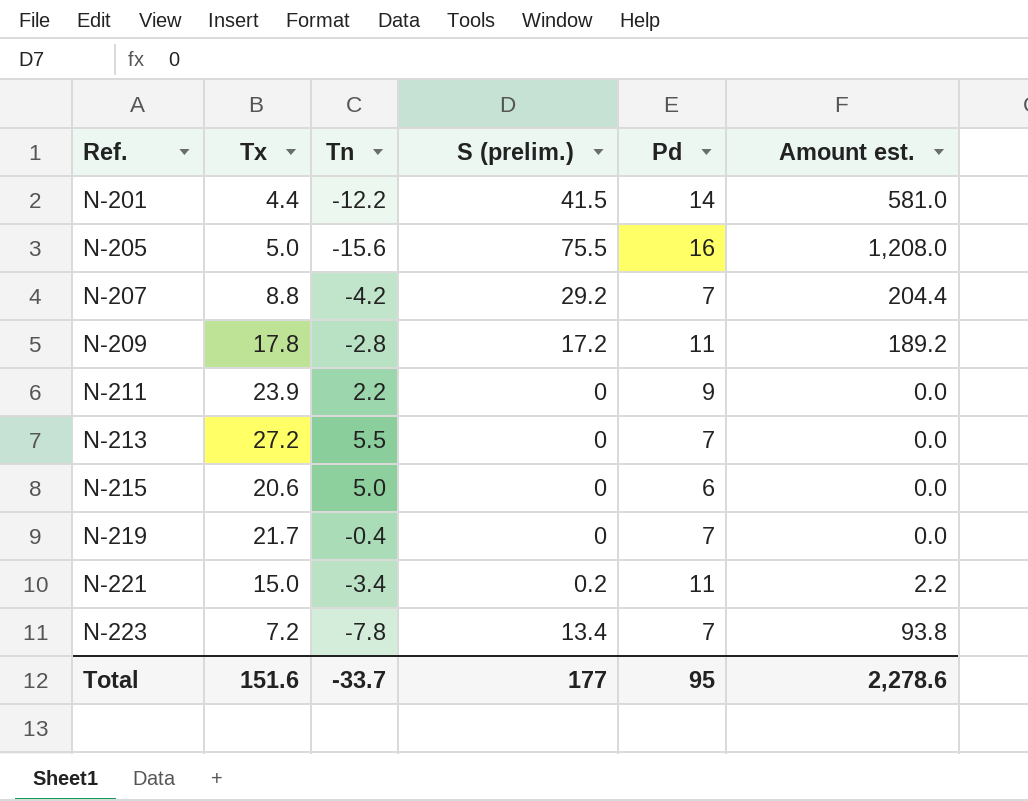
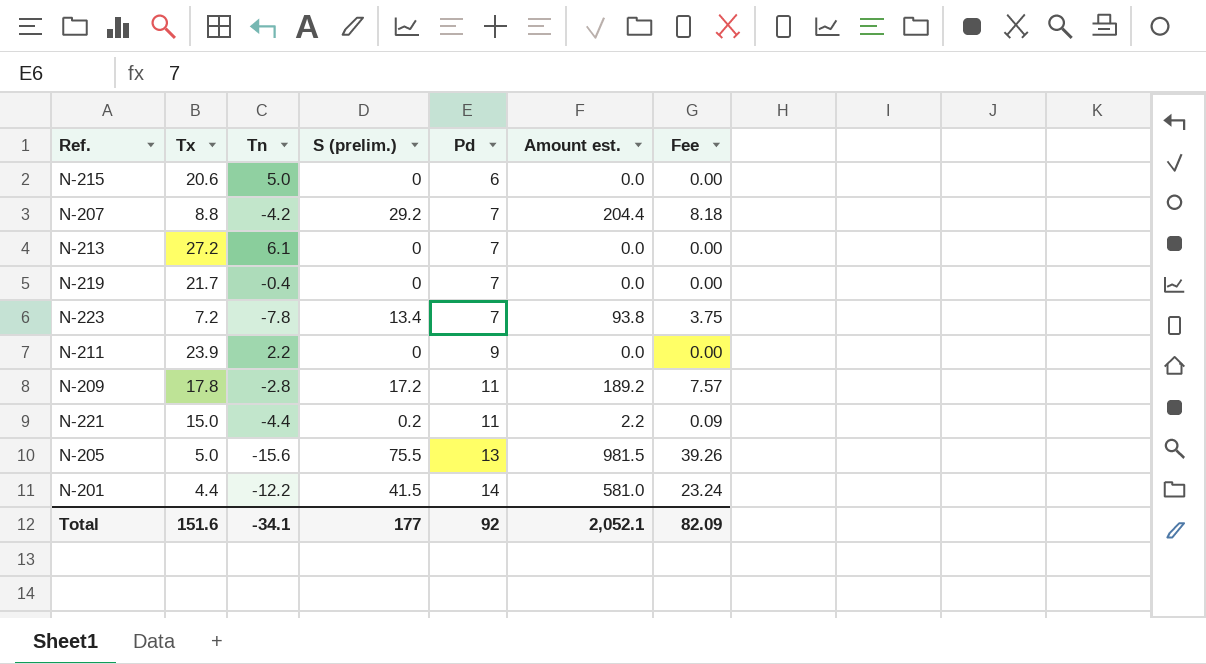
row order: Ref. ascending -> Pd ascending
column Fee | formula: none -> [Amount est.] * 0.04
N-213 | Tn: 5.5 -> 6.1
N-221 | Tn: -3.4 -> -4.4
N-205 | Pd: 16 -> 13
N-205 | Amount est.: 1,208.0 -> 981.5
Total | Tn: -33.7 -> -34.1
Total | Pd: 95 -> 92
Total | Amount est.: 2,278.6 -> 2,052.1

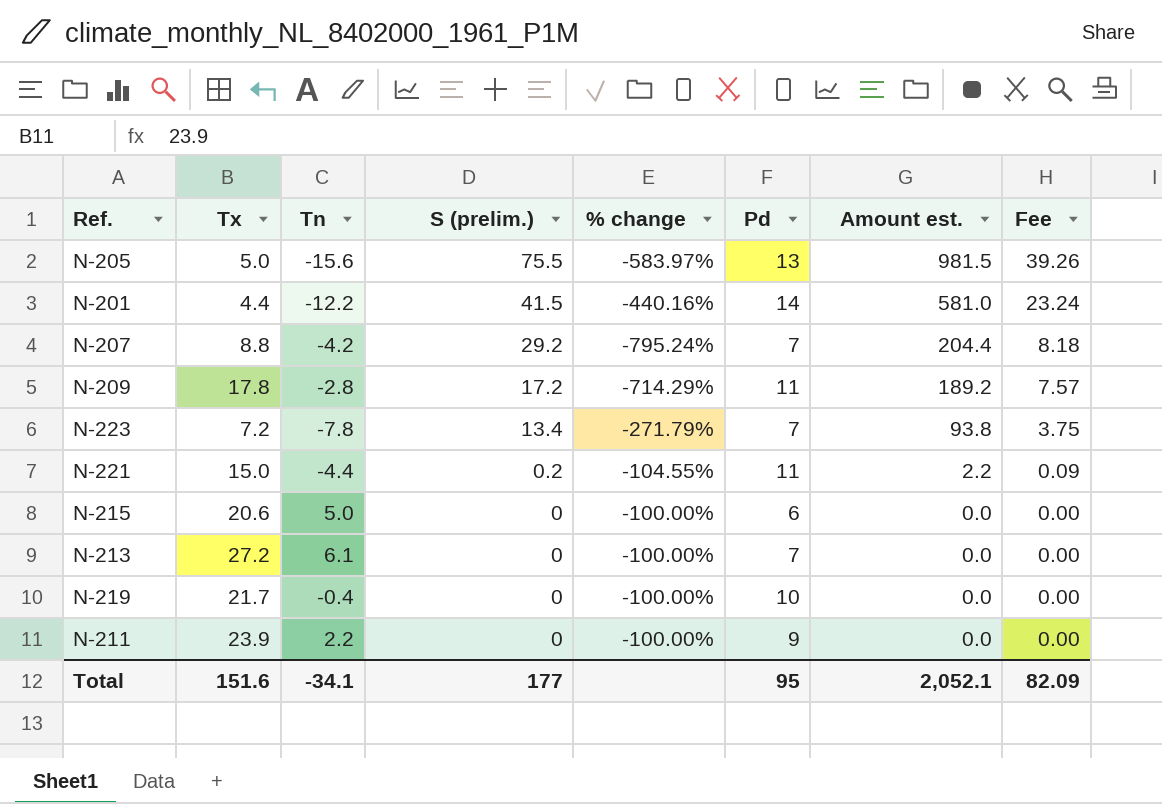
row order: Pd ascending -> S (prelim.) descending
column % change | formula: none -> ([S (prelim.)] - [Tn]) / [Tn]
N-219 | Pd: 7 -> 10
Total | Pd: 92 -> 95

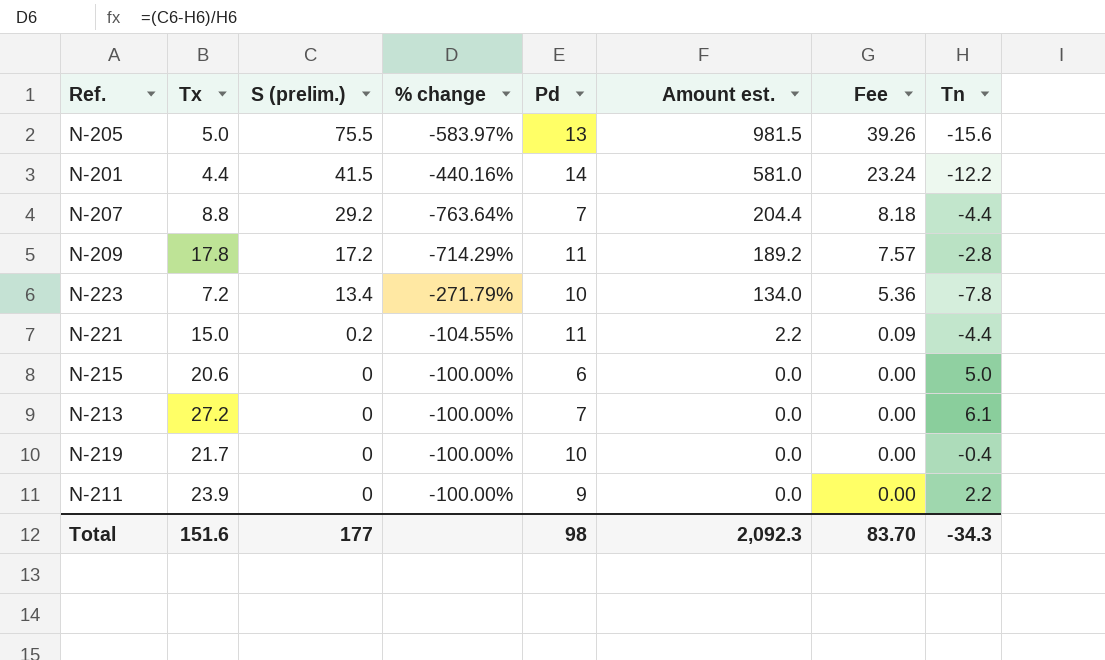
column Tn | position: 3 -> 8
N-207 | % change: -795.24% -> -763.64%
N-207 | Tn: -4.2 -> -4.4
N-223 | Pd: 7 -> 10
N-223 | Amount est.: 93.8 -> 134.0
N-223 | Fee: 3.75 -> 5.36
Total | Pd: 95 -> 98
Total | Amount est.: 2,052.1 -> 2,092.3
Total | Fee: 82.09 -> 83.70
Total | Tn: -34.1 -> -34.3

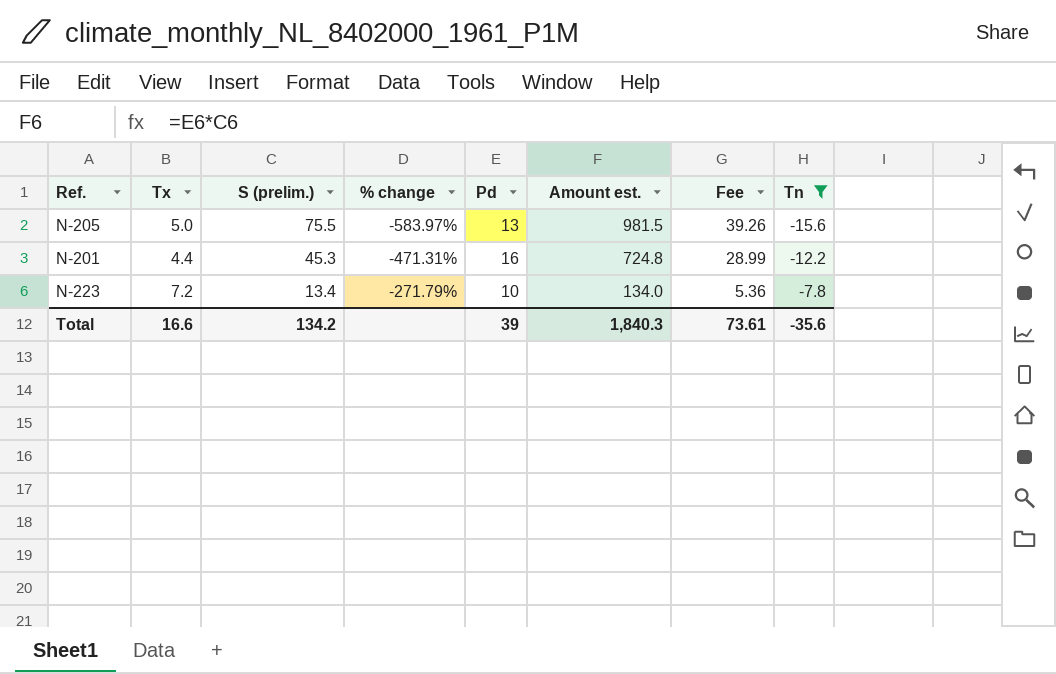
filter: none -> Tn <= -7.8
N-201 | S (prelim.): 41.5 -> 45.3
N-201 | % change: -440.16% -> -471.31%
N-201 | Pd: 14 -> 16
N-201 | Amount est.: 581.0 -> 724.8
N-201 | Fee: 23.24 -> 28.99
Total | Tx: 151.6 -> 16.6
Total | S (prelim.): 177 -> 134.2
Total | Pd: 98 -> 39
Total | Amount est.: 2,092.3 -> 1,840.3
Total | Fee: 83.70 -> 73.61
Total | Tn: -34.3 -> -35.6

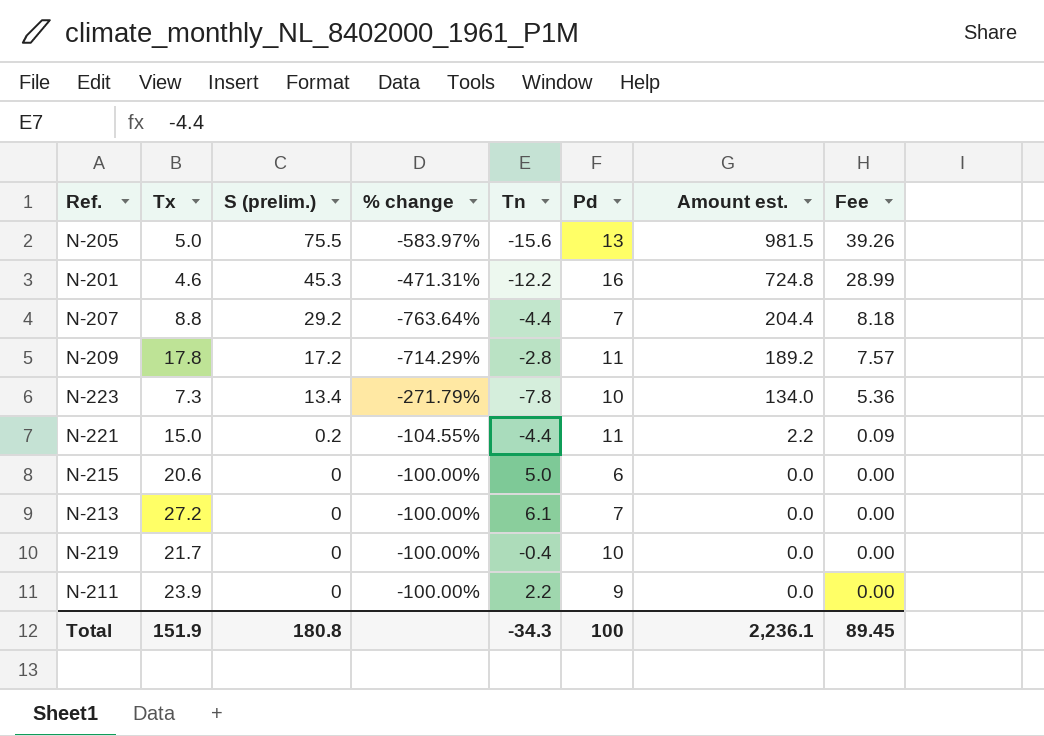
filter: Tn <= -7.8 -> none
column Tn | position: 8 -> 5
N-201 | Tx: 4.4 -> 4.6
N-223 | Tx: 7.2 -> 7.3
Total | Tx: 16.6 -> 151.9
Total | S (prelim.): 134.2 -> 180.8
Total | Tn: -35.6 -> -34.3
Total | Pd: 39 -> 100
Total | Amount est.: 1,840.3 -> 2,236.1
Total | Fee: 73.61 -> 89.45

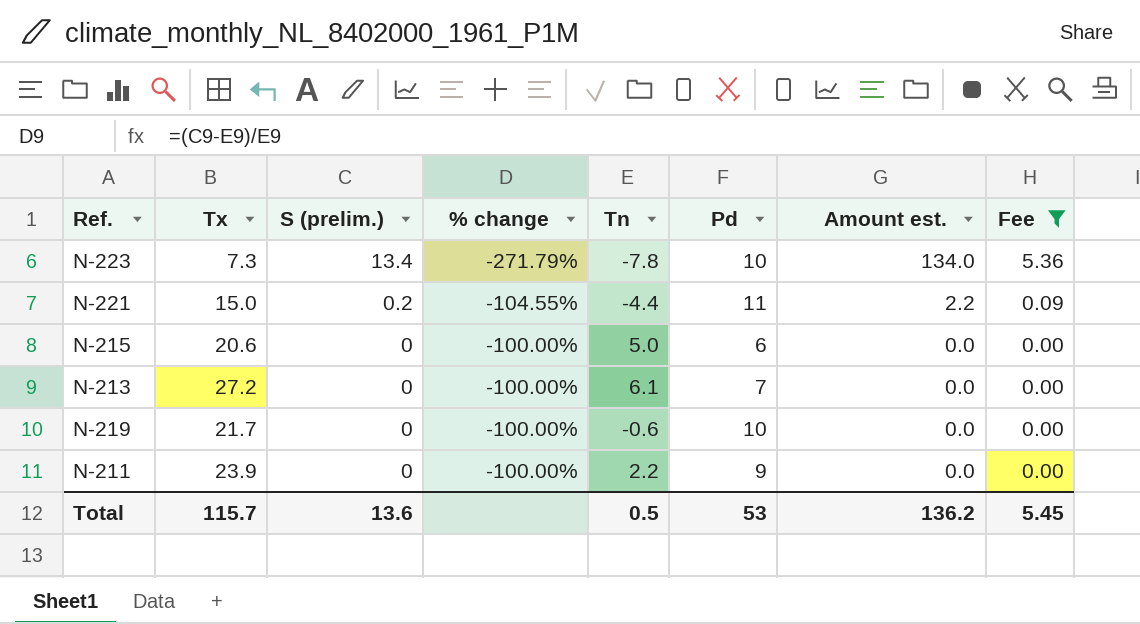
filter: none -> Fee <= 5.36
N-219 | Tn: -0.4 -> -0.6
Total | Tx: 151.9 -> 115.7
Total | S (prelim.): 180.8 -> 13.6
Total | Tn: -34.3 -> 0.5
Total | Pd: 100 -> 53
Total | Amount est.: 2,236.1 -> 136.2
Total | Fee: 89.45 -> 5.45

